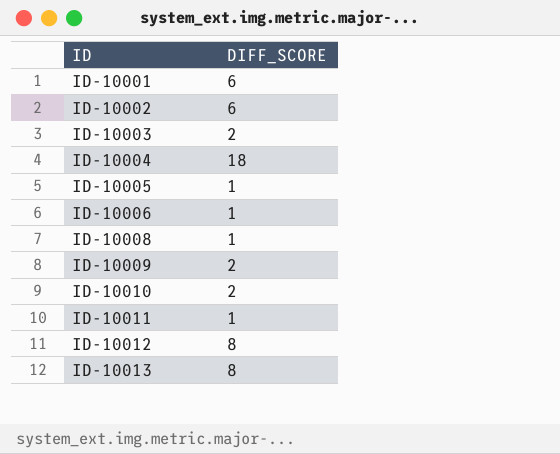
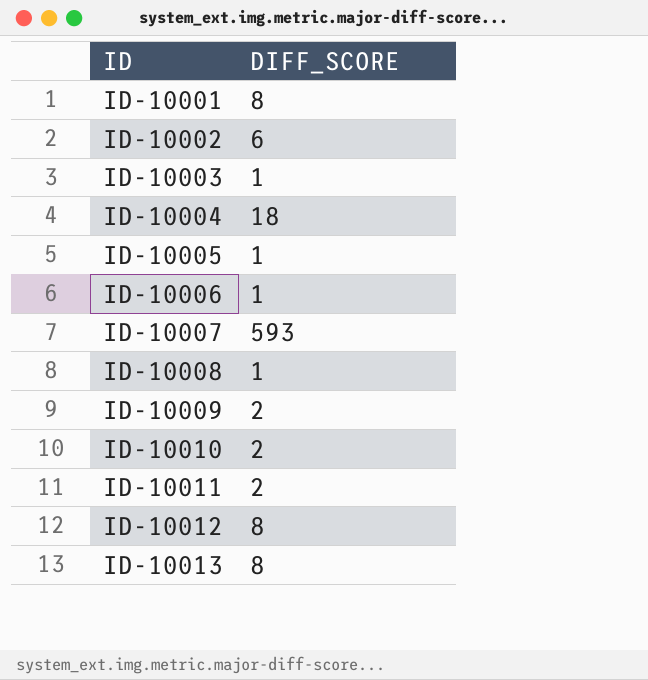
ID-10001 | DIFF_SCORE: 6 -> 8
ID-10003 | DIFF_SCORE: 2 -> 1
row ID-10007: none -> 593
ID-10011 | DIFF_SCORE: 1 -> 2

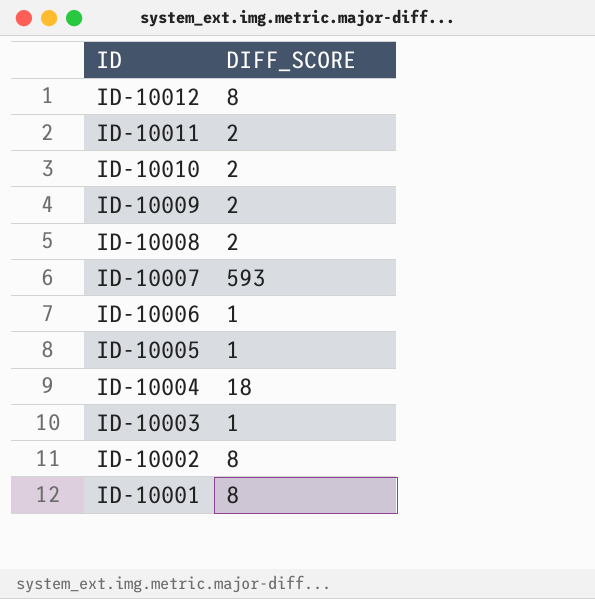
row order: ID ascending -> ID descending
row ID-10013: 8 -> none
ID-10008 | DIFF_SCORE: 1 -> 2
ID-10002 | DIFF_SCORE: 6 -> 8

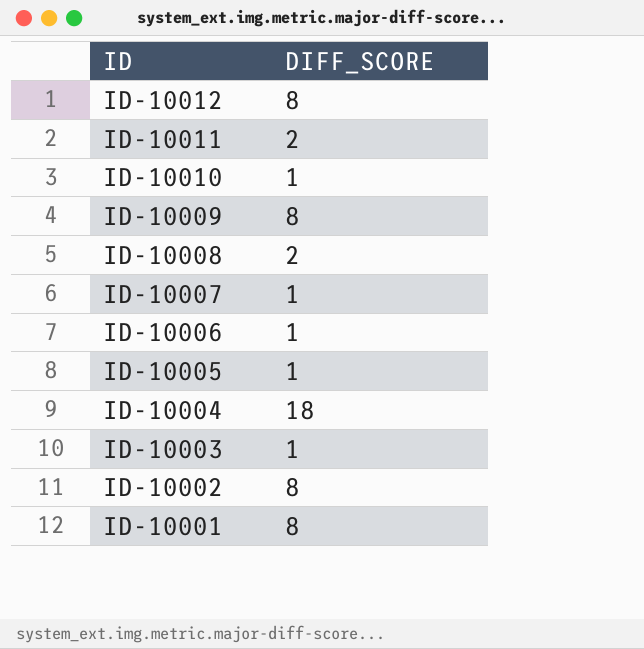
ID-10010 | DIFF_SCORE: 2 -> 1
ID-10009 | DIFF_SCORE: 2 -> 8
ID-10007 | DIFF_SCORE: 593 -> 1

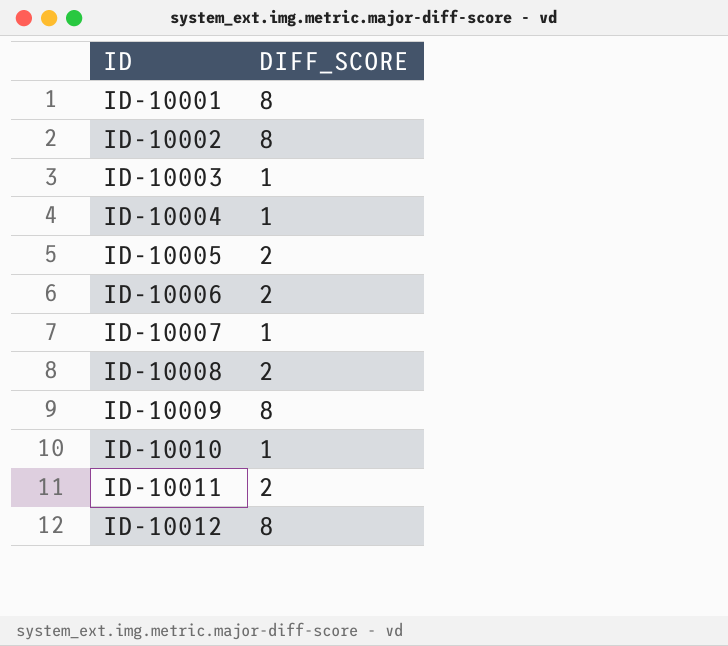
row order: ID descending -> ID ascending
ID-10004 | DIFF_SCORE: 18 -> 1
ID-10005 | DIFF_SCORE: 1 -> 2
ID-10006 | DIFF_SCORE: 1 -> 2

